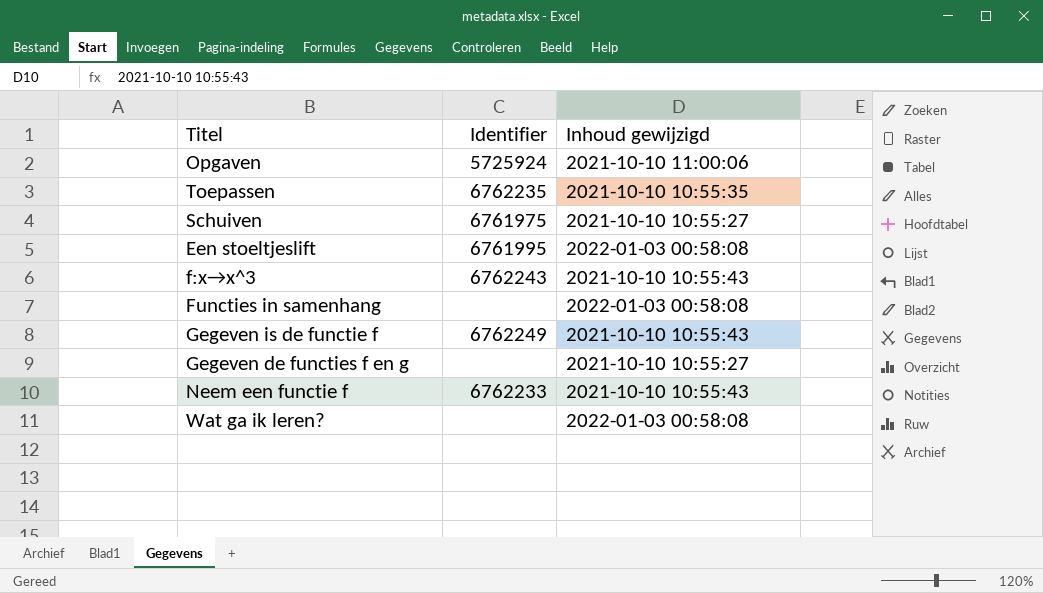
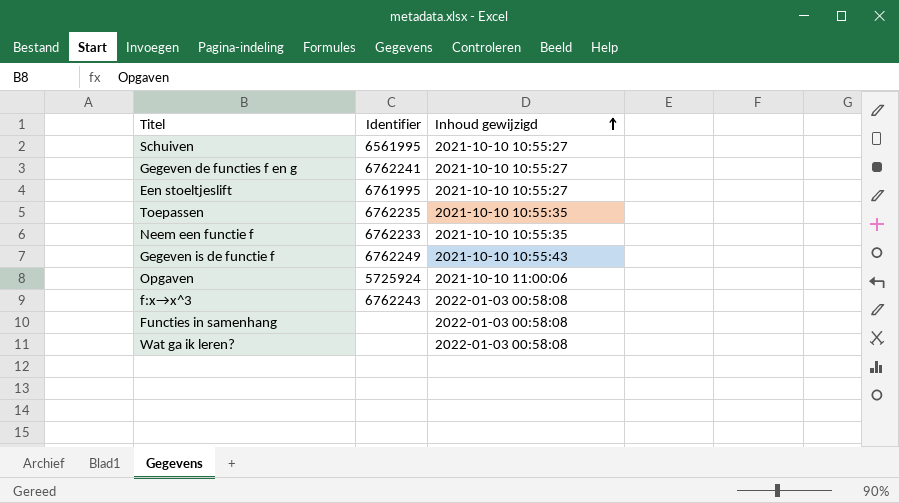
row order: none -> Inhoud gewijzigd ascending
Schuiven | Identifier: 6761975 -> 6561995
Gegeven de functies f en g | Identifier: none -> 6762241
Een stoeltjeslift | Inhoud gewijzigd: 2022-01-03 00:58:08 -> 2021-10-10 10:55:27
Neem een functie f | Inhoud gewijzigd: 2021-10-10 10:55:43 -> 2021-10-10 10:55:35
f:x→x^3 | Inhoud gewijzigd: 2021-10-10 10:55:43 -> 2022-01-03 00:58:08

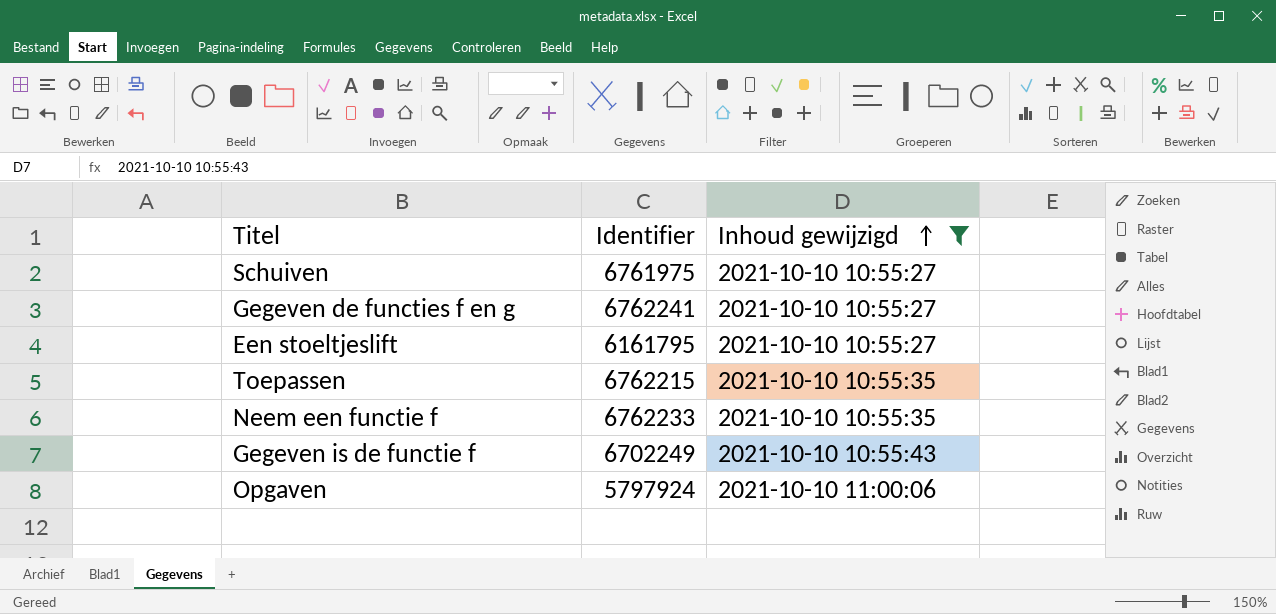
filter: none -> Inhoud gewijzigd != 2022-01-03 00:58:08
Schuiven | Identifier: 6561995 -> 6761975
Een stoeltjeslift | Identifier: 6761995 -> 6161795
Toepassen | Identifier: 6762235 -> 6762215
Gegeven is de functie f | Identifier: 6762249 -> 6702249
Opgaven | Identifier: 5725924 -> 5797924

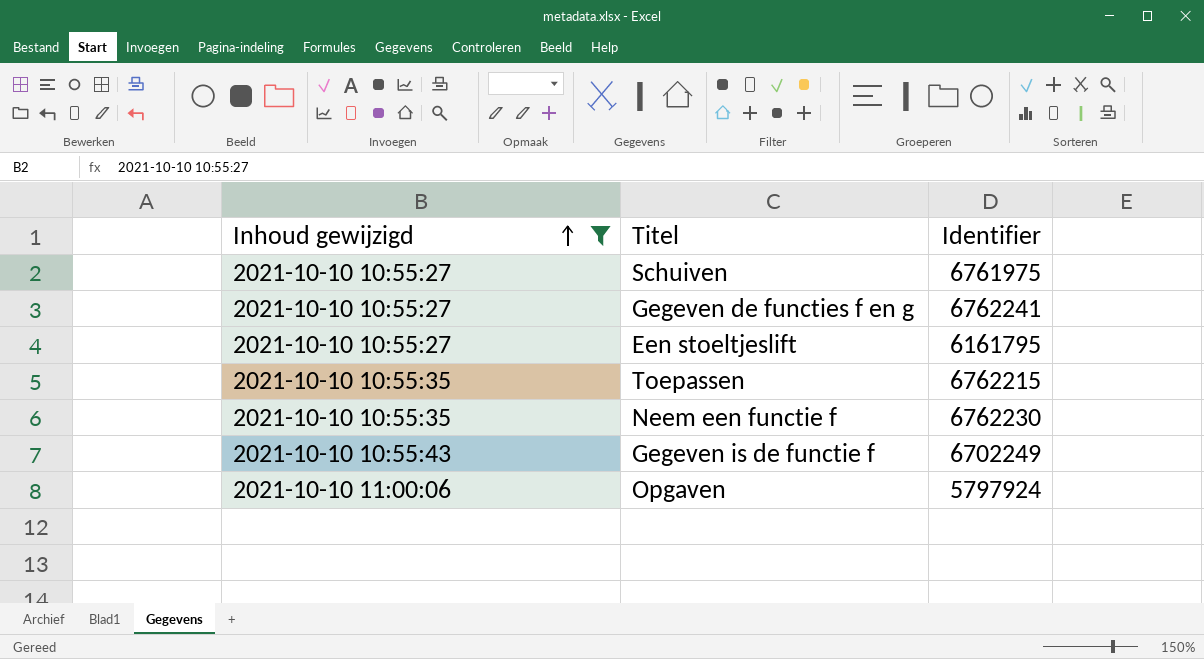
column Inhoud gewijzigd | position: 3 -> 1
Neem een functie f | Identifier: 6762233 -> 6762230

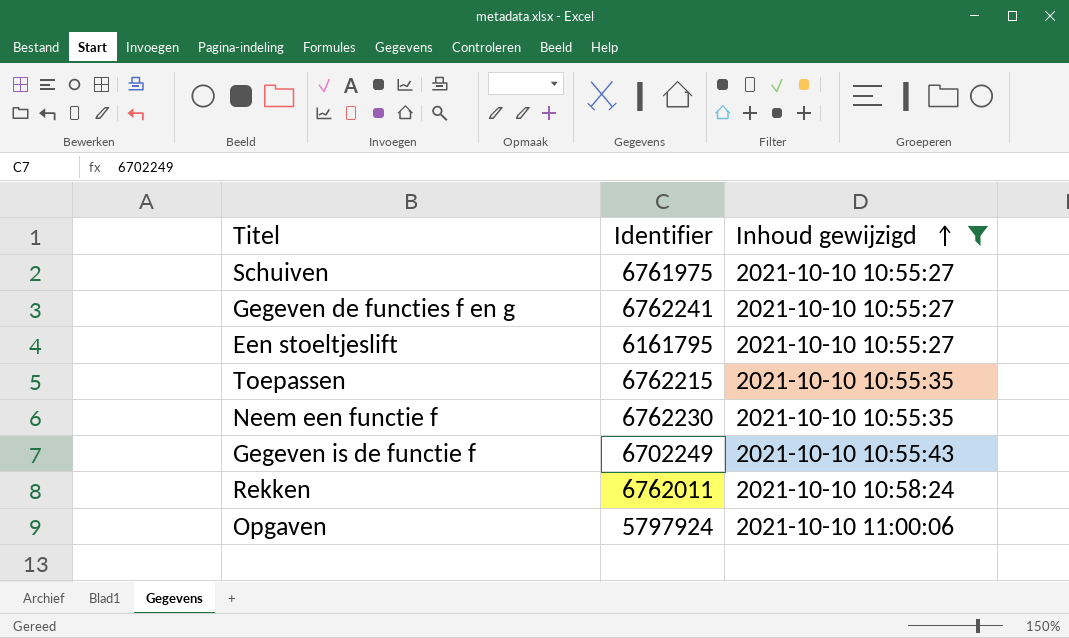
column Inhoud gewijzigd | position: 1 -> 3
row Rekken: none -> 6762011 | 2021-10-10 10:58:24

